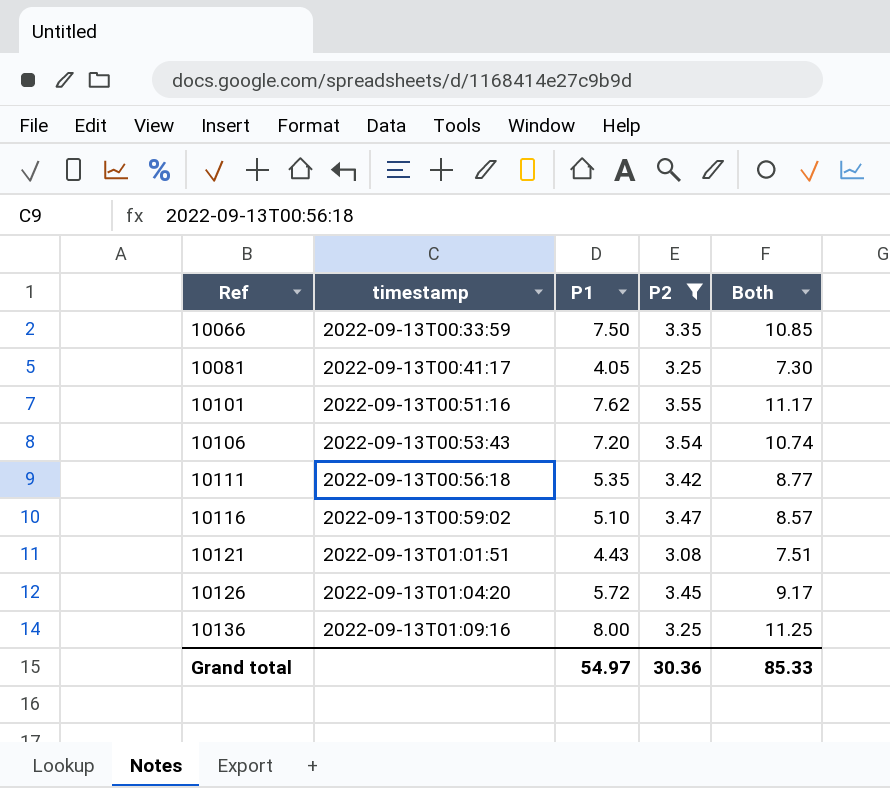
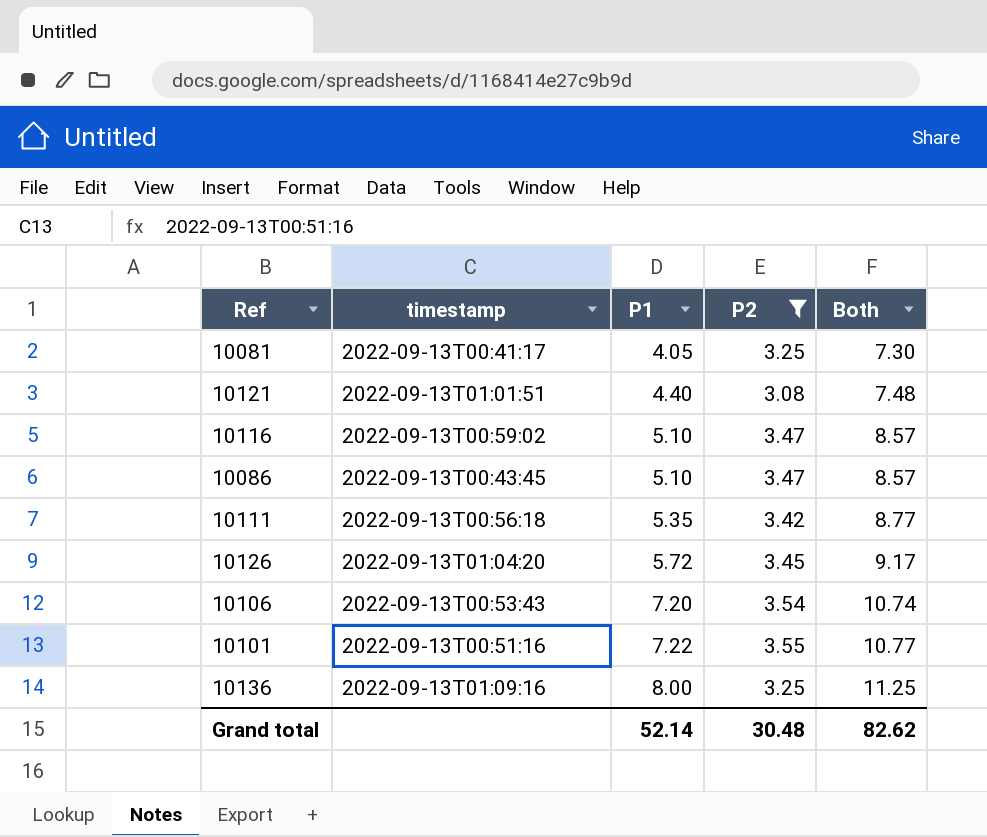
row order: Ref ascending -> P1 ascending
row 10066: 2022-09-13T00:33:59 | 7.50 | 3.35 | 10.85 -> none
10121 | P1: 4.43 -> 4.40
10121 | Both: 7.51 -> 7.48
row 10086: none -> 2022-09-13T00:43:45 | 5.10 | 3.47 | 8.57
10101 | P1: 7.62 -> 7.22
10101 | Both: 11.17 -> 10.77
Grand total | P1: 54.97 -> 52.14
Grand total | P2: 30.36 -> 30.48
Grand total | Both: 85.33 -> 82.62

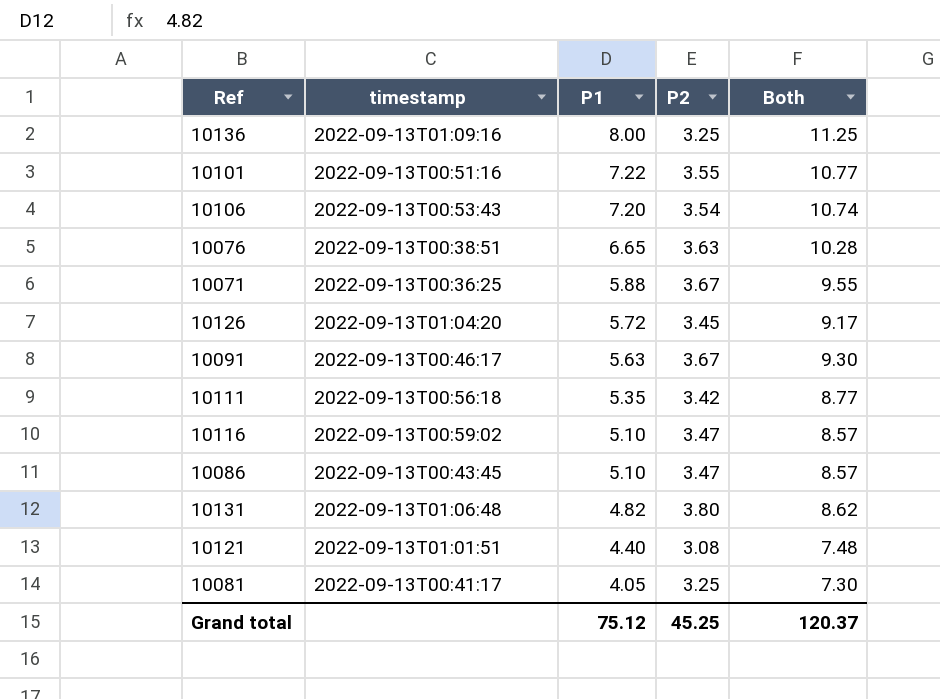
filter: P2 <= 3.55 -> none
row order: P1 ascending -> P1 descending
Grand total | P1: 52.14 -> 75.12
Grand total | P2: 30.48 -> 45.25
Grand total | Both: 82.62 -> 120.37

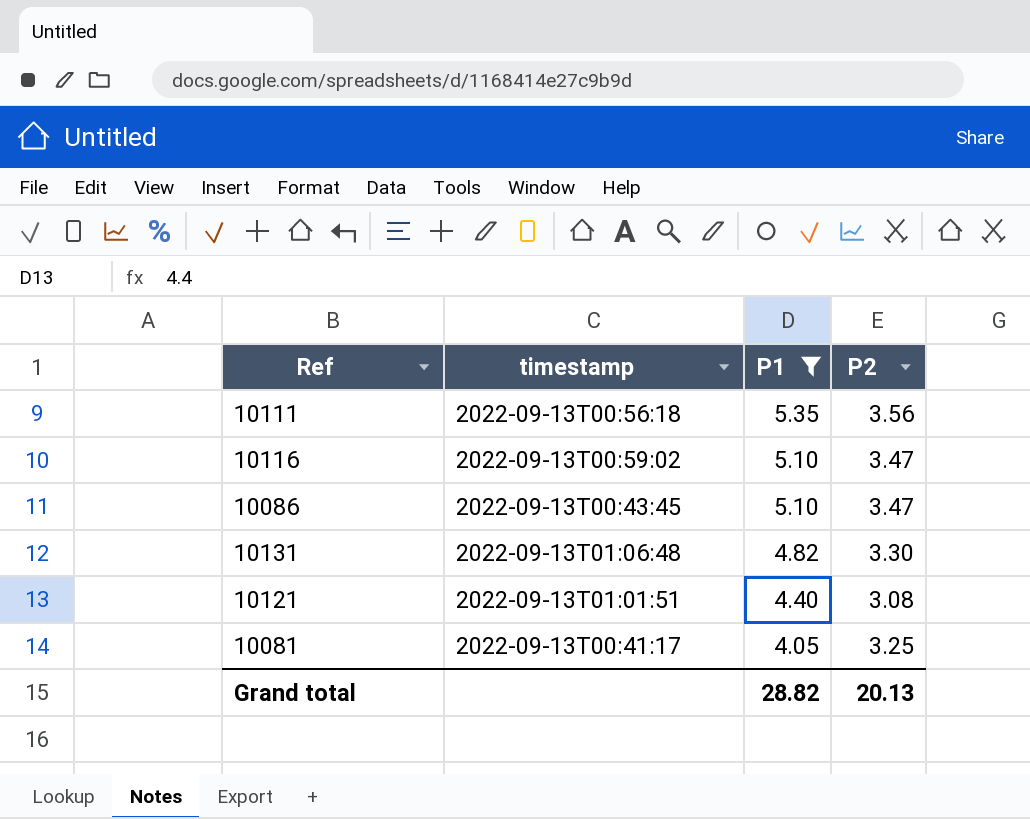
filter: none -> P1 <= 5.35
column Both | formula: [P1] + [P2] -> none
10111 | P2: 3.42 -> 3.56
10131 | P2: 3.80 -> 3.30
Grand total | P1: 75.12 -> 28.82
Grand total | P2: 45.25 -> 20.13

